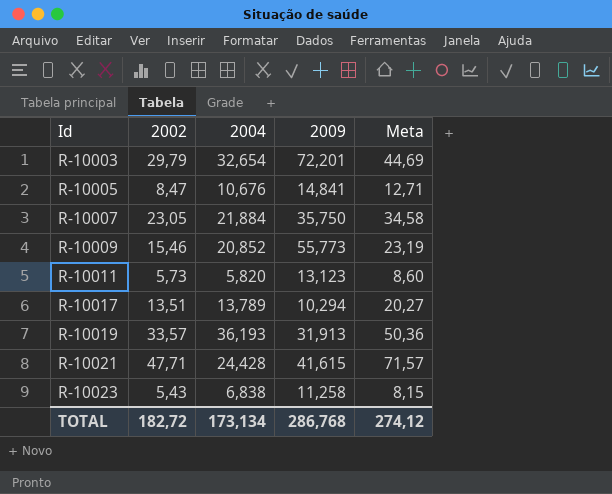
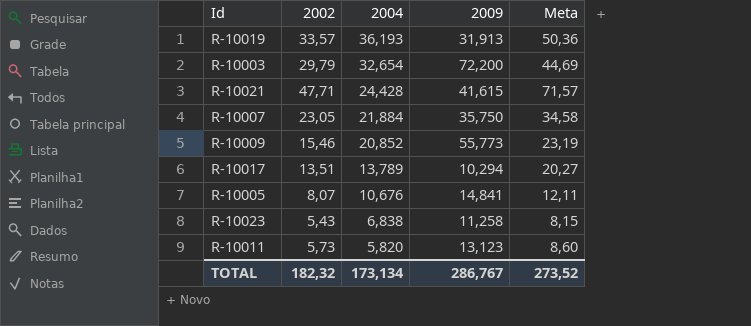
row order: Id ascending -> 2004 descending
R-10003 | 2009: 72,201 -> 72,200
R-10005 | 2002: 8,47 -> 8,07
R-10005 | Meta: 12,71 -> 12,11
TOTAL | 2002: 182,72 -> 182,32
TOTAL | 2009: 286,768 -> 286,767
TOTAL | Meta: 274,12 -> 273,52

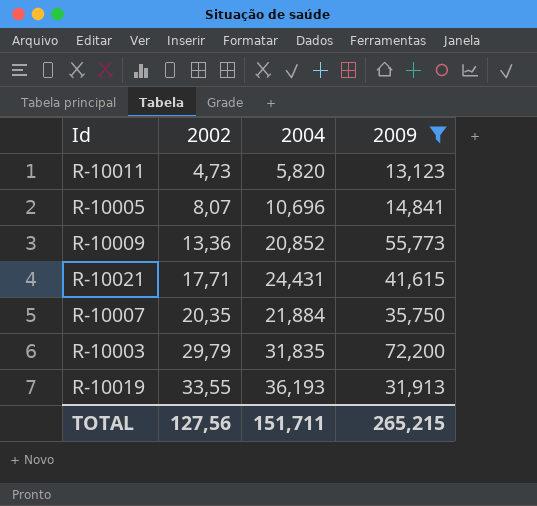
filter: none -> 2009 >= 13,123
row order: 2004 descending -> 2002 ascending
column Meta | formula: [2002] * 1,5 -> none
R-10011 | 2002: 5,73 -> 4,73
R-10005 | 2004: 10,676 -> 10,696
R-10009 | 2002: 15,46 -> 13,36
R-10021 | 2002: 47,71 -> 17,71
R-10021 | 2004: 24,428 -> 24,431
R-10007 | 2002: 23,05 -> 20,35
R-10003 | 2004: 32,654 -> 31,835
R-10019 | 2002: 33,57 -> 33,55
TOTAL | 2002: 182,32 -> 127,56
TOTAL | 2004: 173,134 -> 151,711
TOTAL | 2009: 286,767 -> 265,215

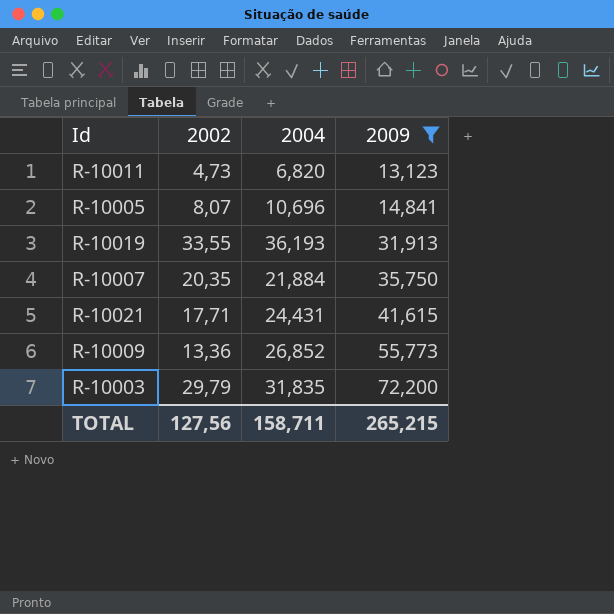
row order: 2002 ascending -> 2009 ascending
R-10011 | 2004: 5,820 -> 6,820
R-10009 | 2004: 20,852 -> 26,852
TOTAL | 2004: 151,711 -> 158,711

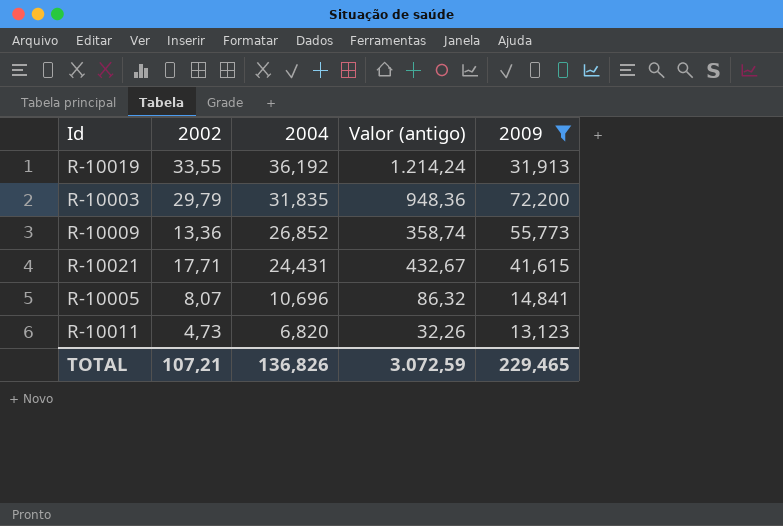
row order: 2009 ascending -> 2004 descending
column Valor (antigo) | formula: none -> [2002] * [2004]
row R-10007: 20,35 | 21,884 | 35,750 -> none
R-10019 | 2004: 36,193 -> 36,192
TOTAL | 2002: 127,56 -> 107,21
TOTAL | 2004: 158,711 -> 136,826
TOTAL | 2009: 265,215 -> 229,465

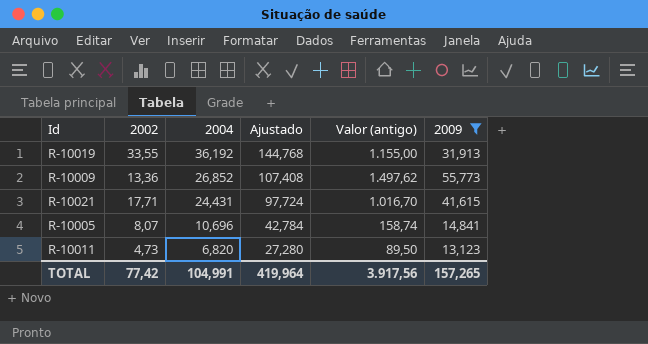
column Ajustado | formula: none -> [2004] * 4
column Valor (antigo) | formula: [2002] * [2004] -> [2004] * [2009]
row R-10003: 29,79 | 31,835 | 948,36 | 72,200 -> none
TOTAL | 2002: 107,21 -> 77,42
TOTAL | 2004: 136,826 -> 104,991
TOTAL | Valor (antigo): 3.072,59 -> 3.917,56
TOTAL | 2009: 229,465 -> 157,265

